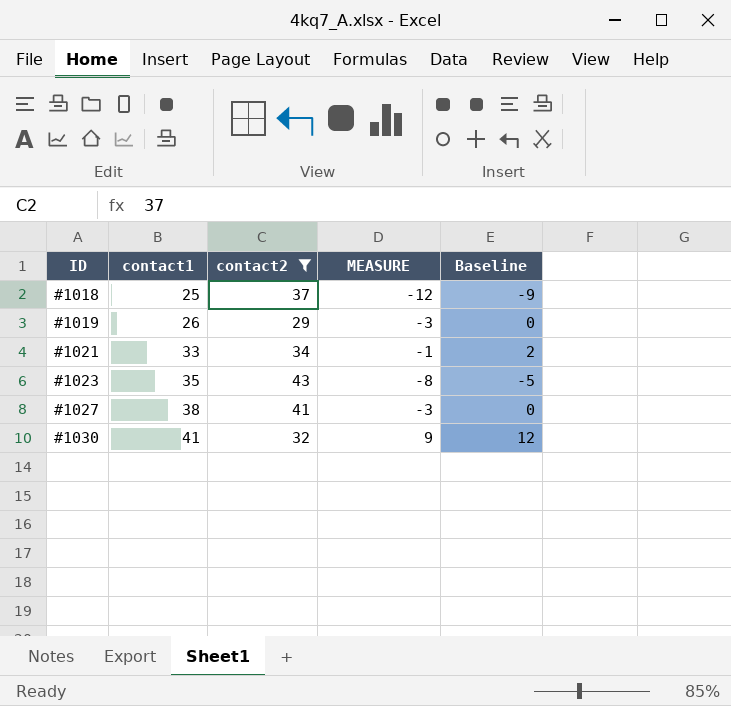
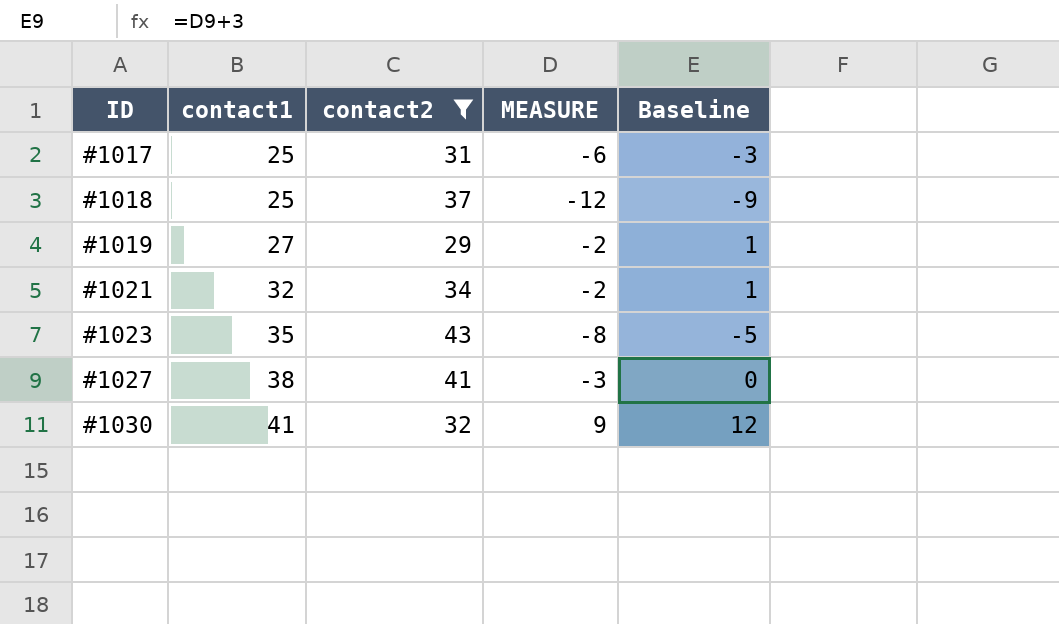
row #1017: none -> 25 | 31 | -6 | -3
#1019 | contact1: 26 -> 27
#1019 | MEASURE: -3 -> -2
#1019 | Baseline: 0 -> 1
#1021 | contact1: 33 -> 32
#1021 | MEASURE: -1 -> -2
#1021 | Baseline: 2 -> 1

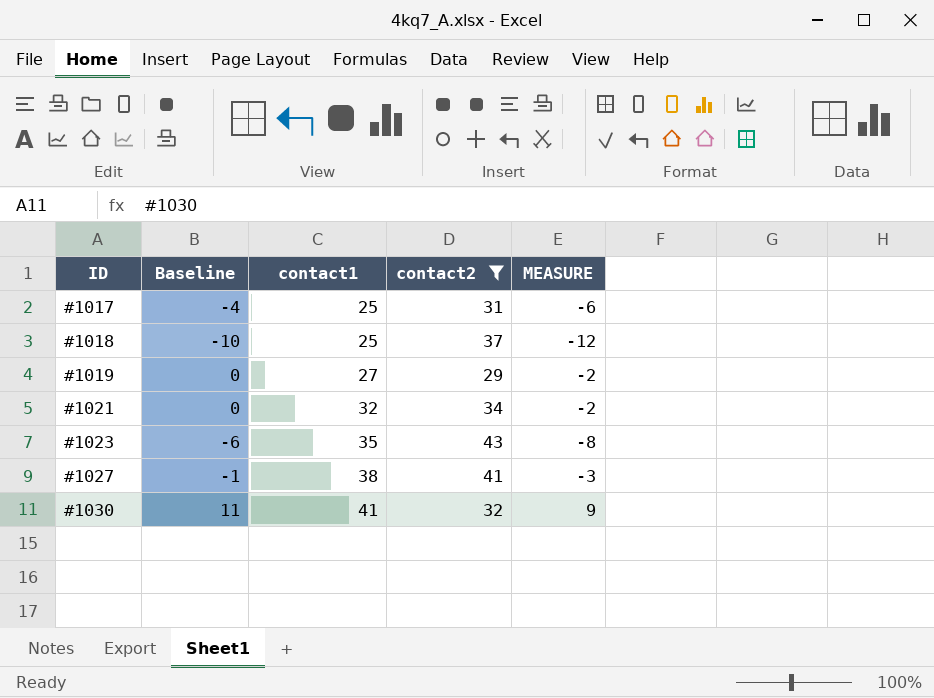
column Baseline | formula: [MEASURE] + 3 -> [MEASURE] + 2
column Baseline | position: 5 -> 2

